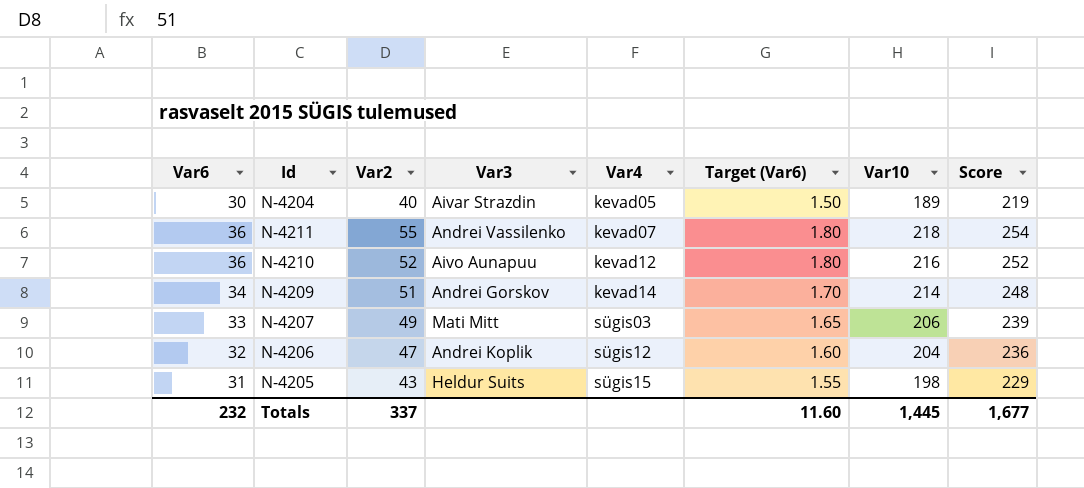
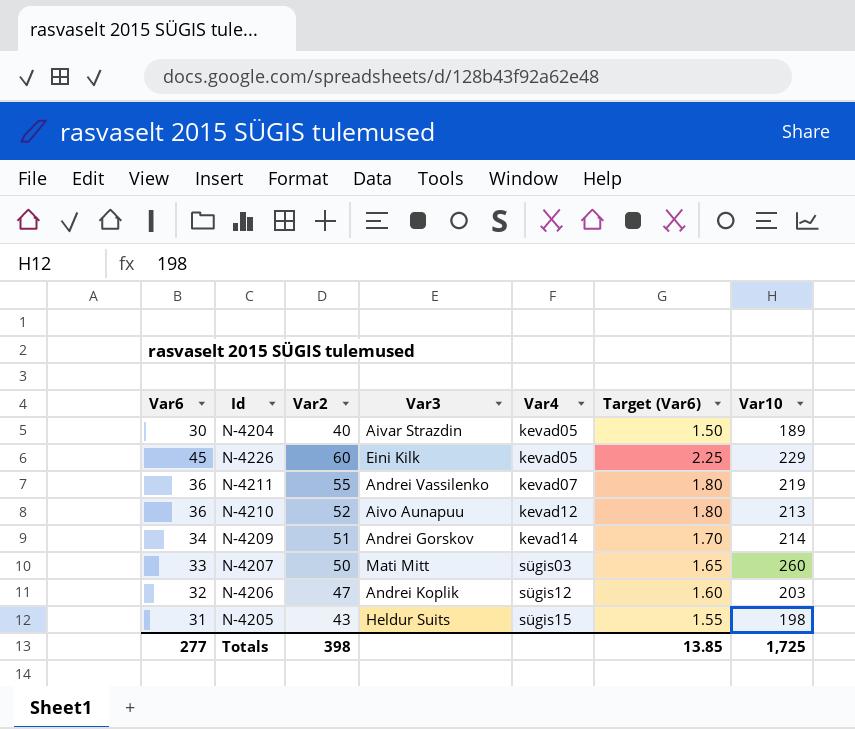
column Score | formula: [Var6] + [Var10] -> none
row N-4226: none -> 45 | 60 | Eini Kilk | kevad05 | 2.25 | 229
N-4211 | Var10: 218 -> 219
N-4210 | Var10: 216 -> 213
N-4207 | Var2: 49 -> 50
N-4207 | Var10: 206 -> 260
N-4206 | Var10: 204 -> 203
Totals | Var6: 232 -> 277
Totals | Var2: 337 -> 398
Totals | Target (Var6): 11.60 -> 13.85
Totals | Var10: 1,445 -> 1,725

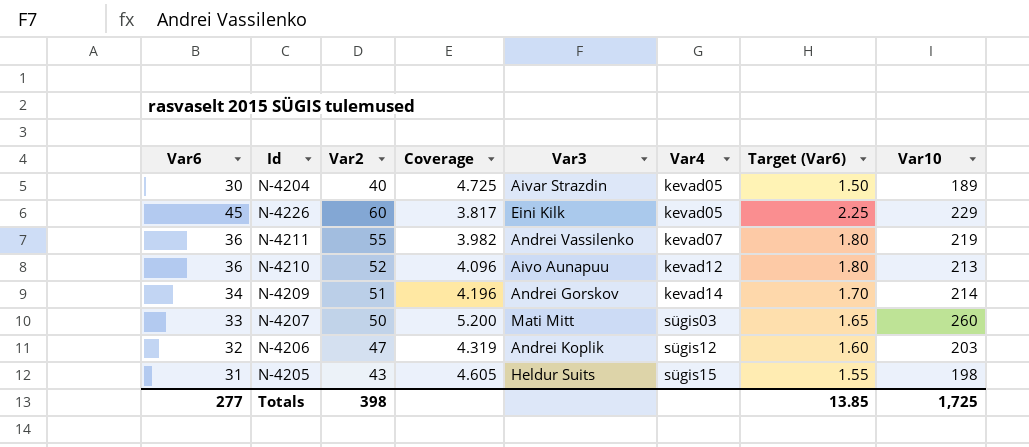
column Coverage | formula: none -> [Var10] / [Var2]

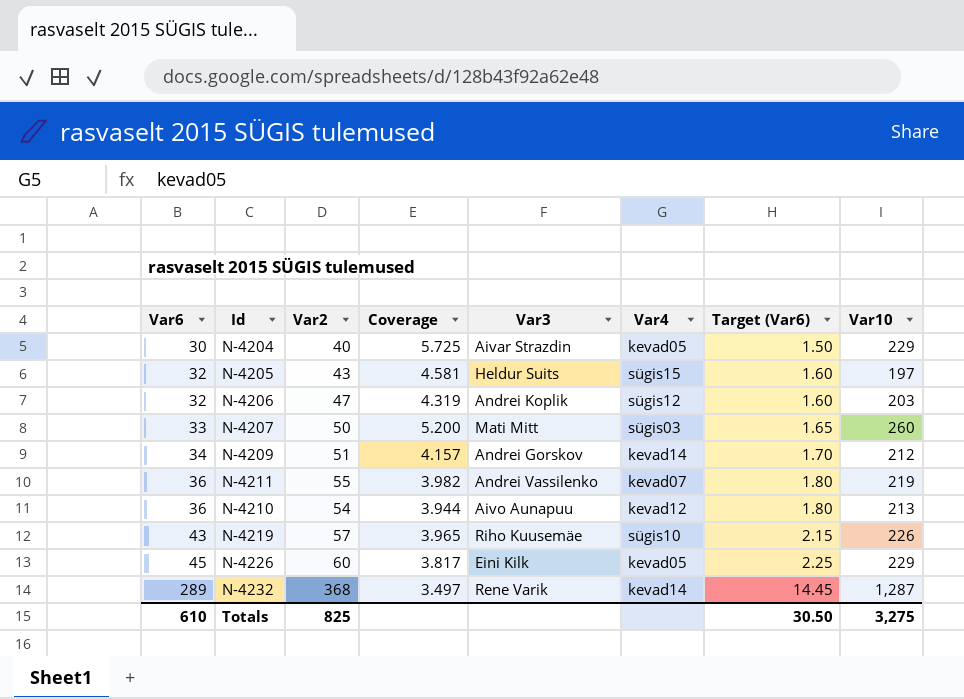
row order: Var4 ascending -> Var6 ascending
N-4204 | Coverage: 4.725 -> 5.725
N-4204 | Var10: 189 -> 229
N-4205 | Var6: 31 -> 32
N-4205 | Coverage: 4.605 -> 4.581
N-4205 | Target (Var6): 1.55 -> 1.60
N-4205 | Var10: 198 -> 197
N-4209 | Coverage: 4.196 -> 4.157
N-4209 | Var10: 214 -> 212
N-4210 | Var2: 52 -> 54
N-4210 | Coverage: 4.096 -> 3.944
row N-4219: none -> 43 | 57 | 3.965 | Riho Kuusemäe | sügis10 | 2.15 | 226
row N-4232: none -> 289 | 368 | 3.497 | Rene Varik | kevad14 | 14.45 | 1,287
Totals | Var6: 277 -> 610
Totals | Var2: 398 -> 825
Totals | Target (Var6): 13.85 -> 30.50
Totals | Var10: 1,725 -> 3,275

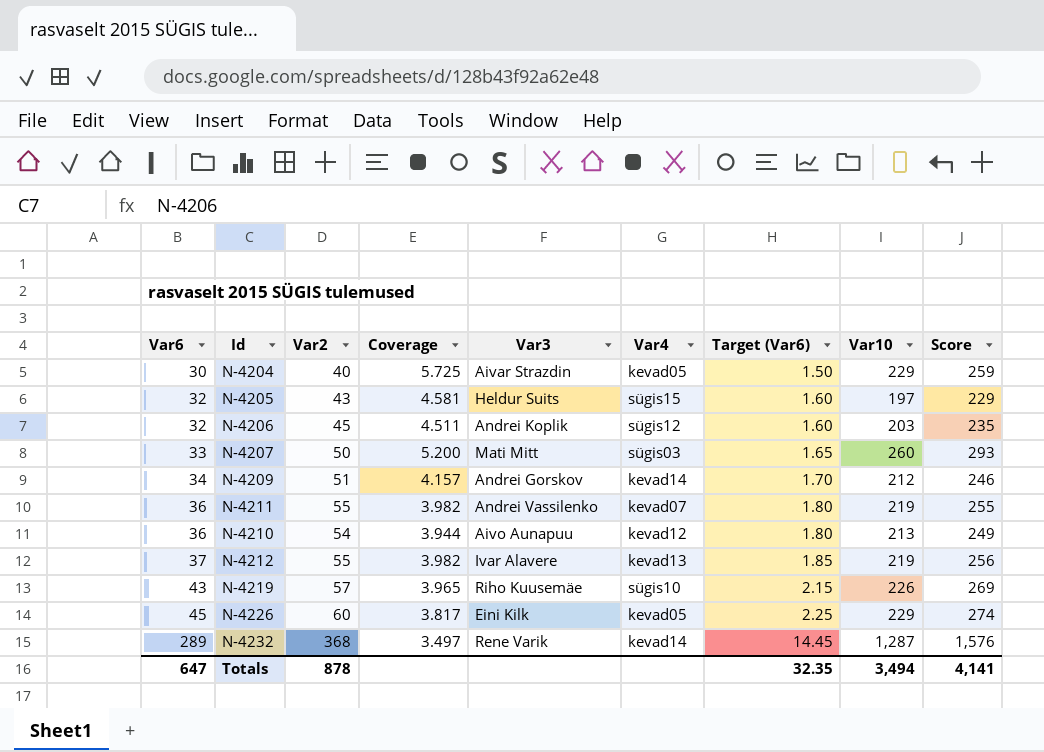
column Score | formula: none -> [Var6] + [Var10]
N-4206 | Var2: 47 -> 45
N-4206 | Coverage: 4.319 -> 4.511
row N-4212: none -> 37 | 55 | 3.982 | Ivar Alavere | kevad13 | 1.85 | 219 | 256
Totals | Var6: 610 -> 647
Totals | Var2: 825 -> 878
Totals | Target (Var6): 30.50 -> 32.35
Totals | Var10: 3,275 -> 3,494

